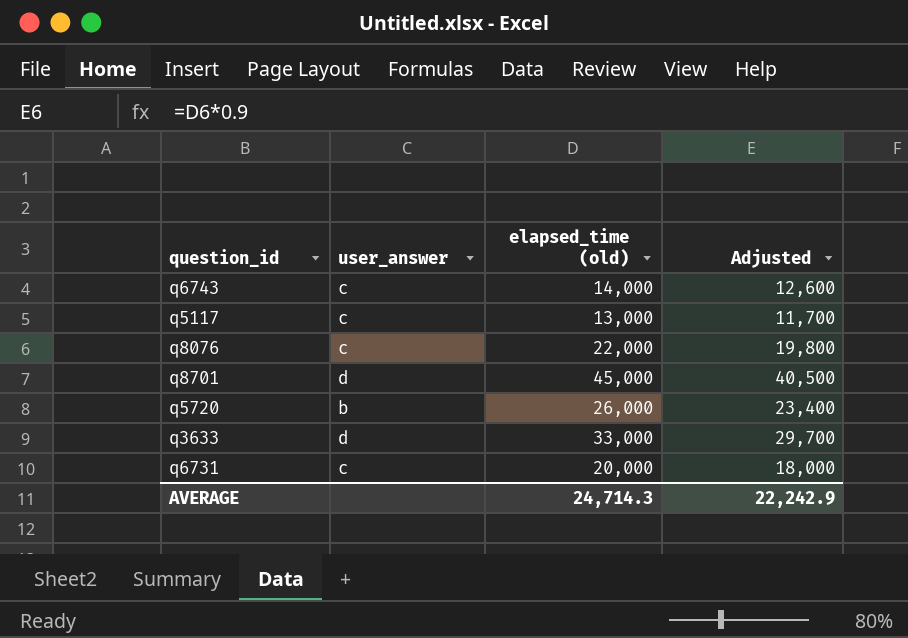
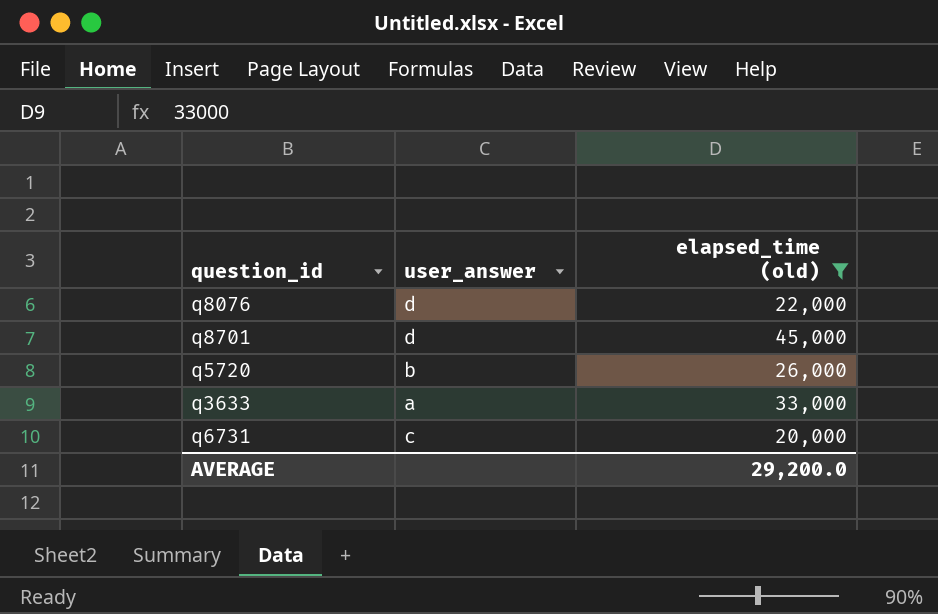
filter: none -> elapsed_time (old) >= 20,000
column Adjusted | formula: [elapsed_time (old)] * 0.9 -> none
q8076 | user_answer: c -> d
q3633 | user_answer: d -> a
AVERAGE | elapsed_time (old): 24,714.3 -> 29,200.0

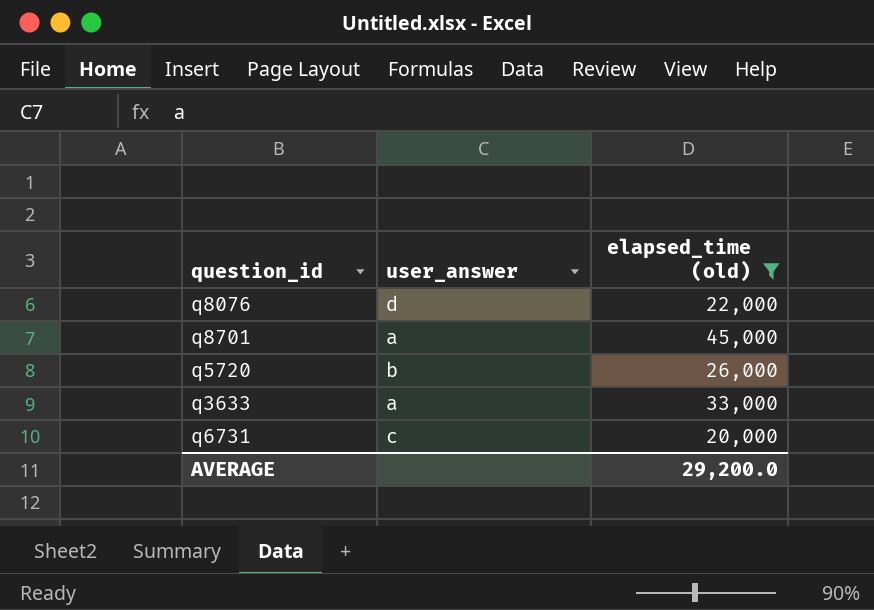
q8701 | user_answer: d -> a

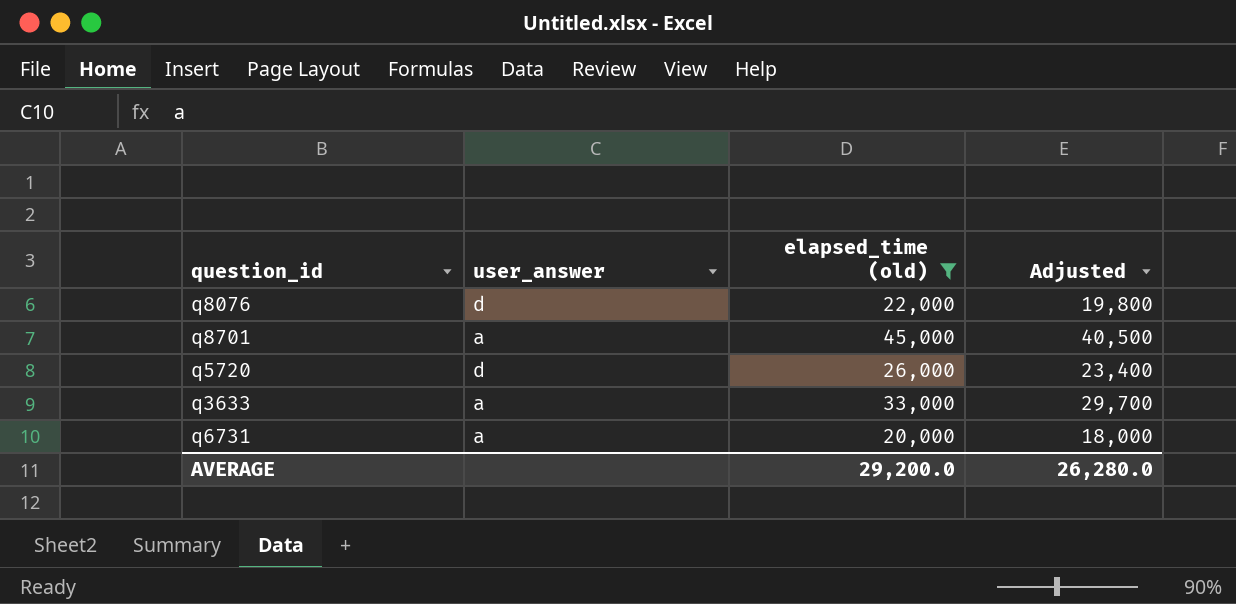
column Adjusted | formula: none -> [elapsed_time (old)] * 0.9
q5720 | user_answer: b -> d
q6731 | user_answer: c -> a

